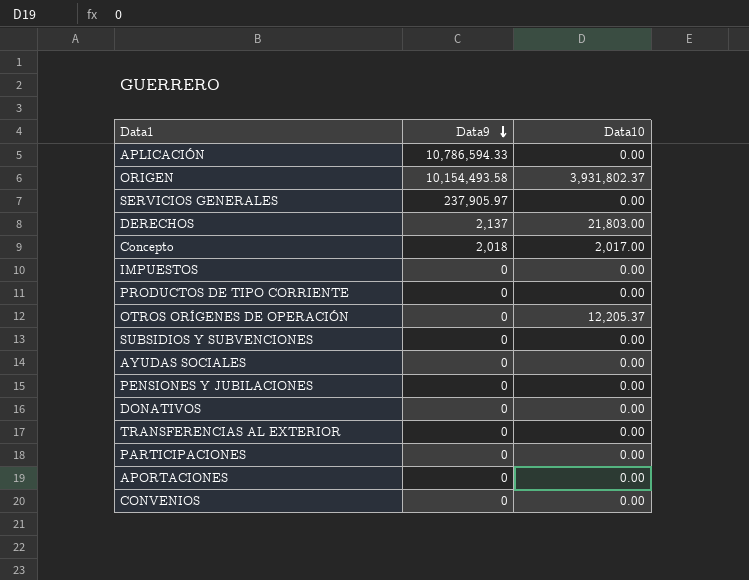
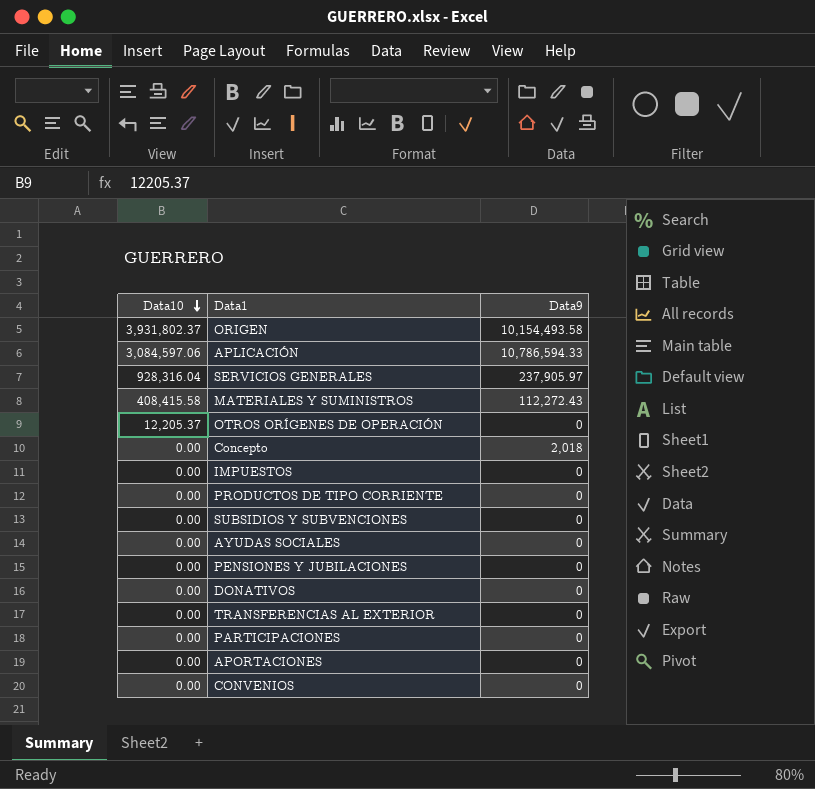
row order: Data9 descending -> Data10 descending
column Data10 | position: 3 -> 1
row DERECHOS: 2,137 | 21,803.00 -> none
APLICACIÓN | Data10: 0.00 -> 3,084,597.06
SERVICIOS GENERALES | Data10: 0.00 -> 928,316.04
row MATERIALES Y SUMINISTROS: none -> 408,415.58 | 112,272.43
Concepto | Data10: 2,017.00 -> 0.00

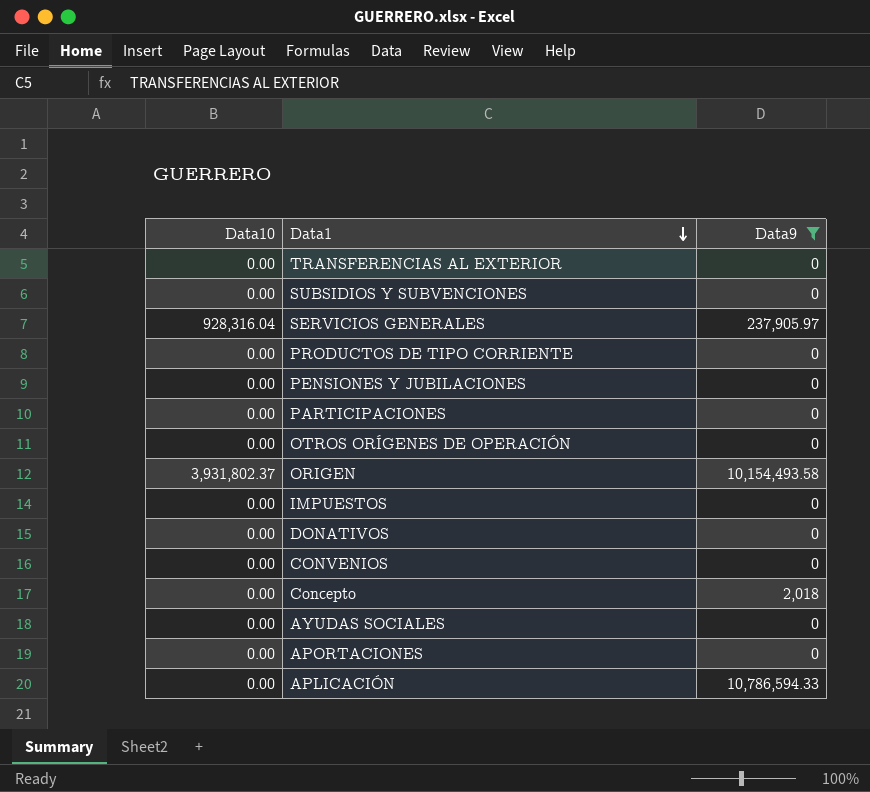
filter: none -> Data9 != 112,272.43
row order: Data10 descending -> Data1 descending
OTROS ORÍGENES DE OPERACIÓN | Data10: 12,205.37 -> 0.00
APLICACIÓN | Data10: 3,084,597.06 -> 0.00

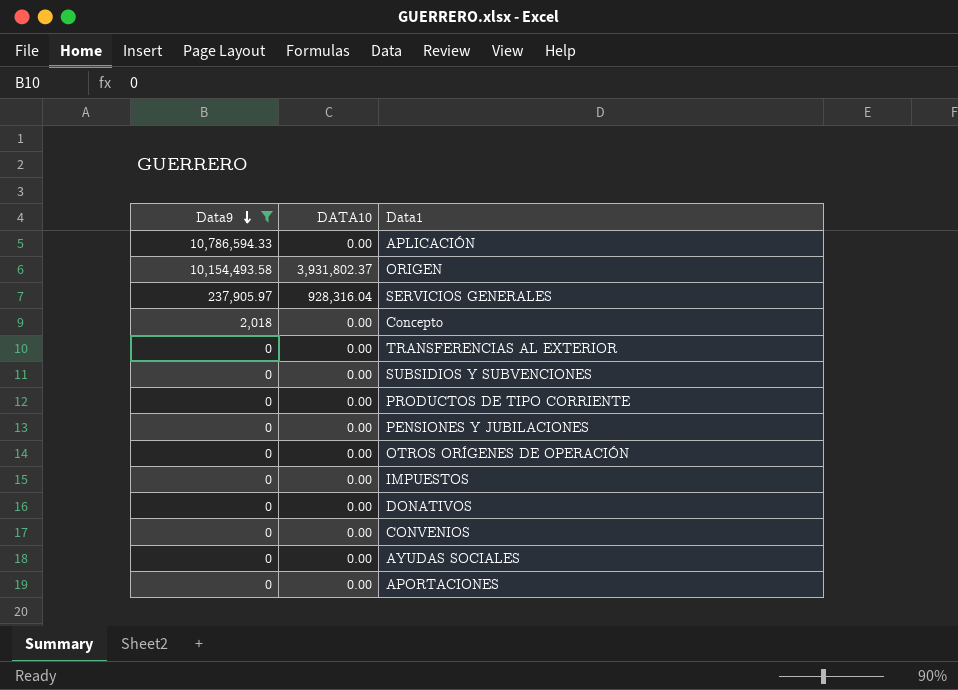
row order: Data1 descending -> Data9 descending
column Data9 | position: 3 -> 1
column name: Data10 -> DATA10
row PARTICIPACIONES: 0.00 | 0 -> none

